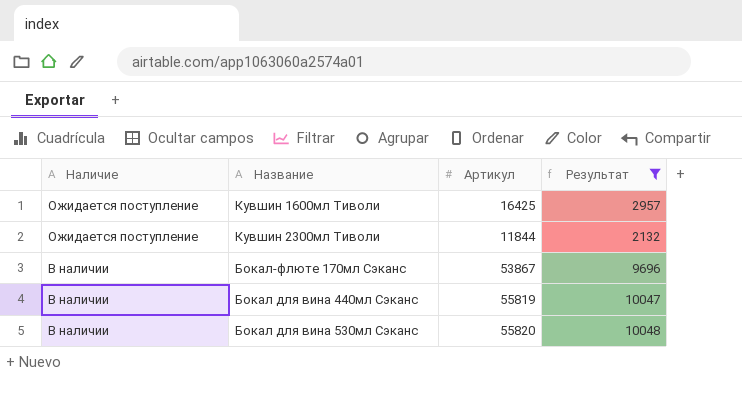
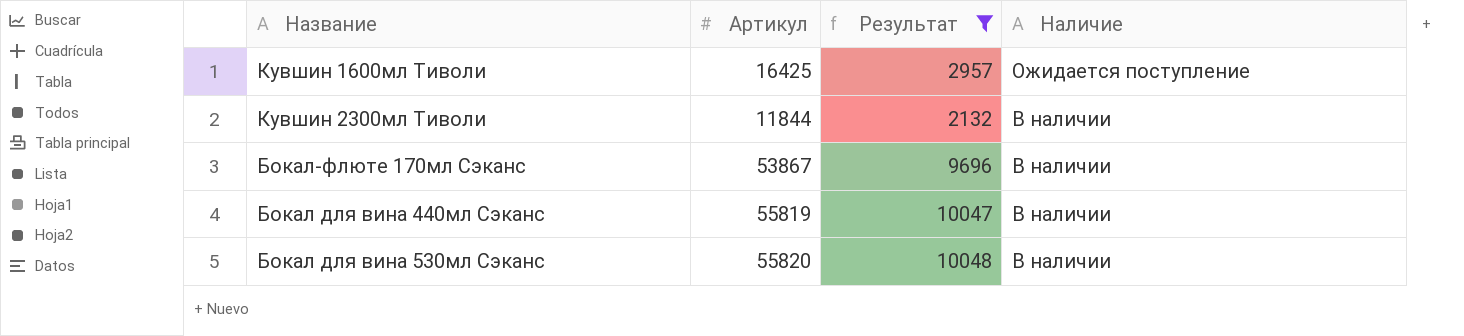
column Наличие | position: 1 -> 4
Кувшин 2300мл Тиволи | Наличие: Ожидается поступление -> В наличии

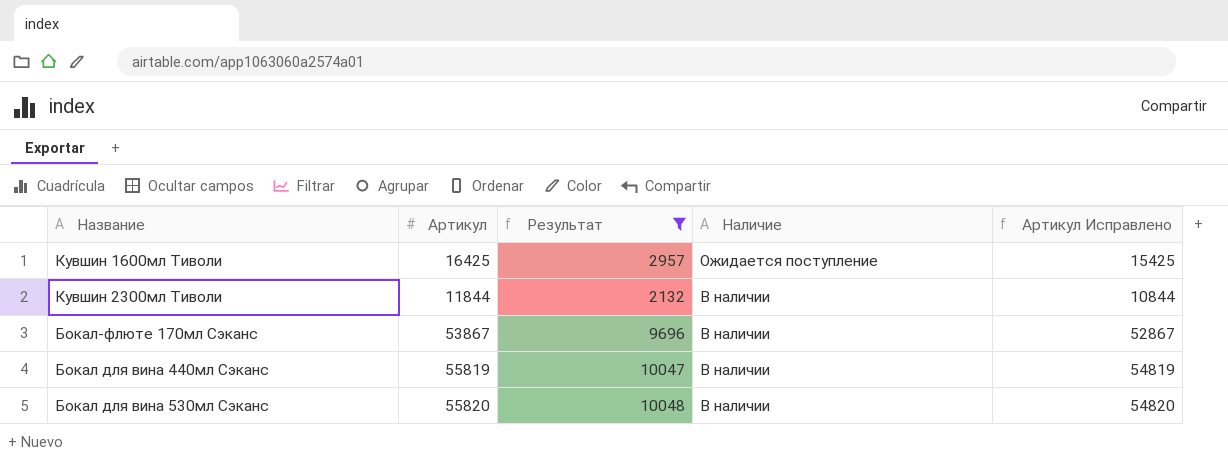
column Артикул Исправлено | formula: none -> [Артикул] - 1000

